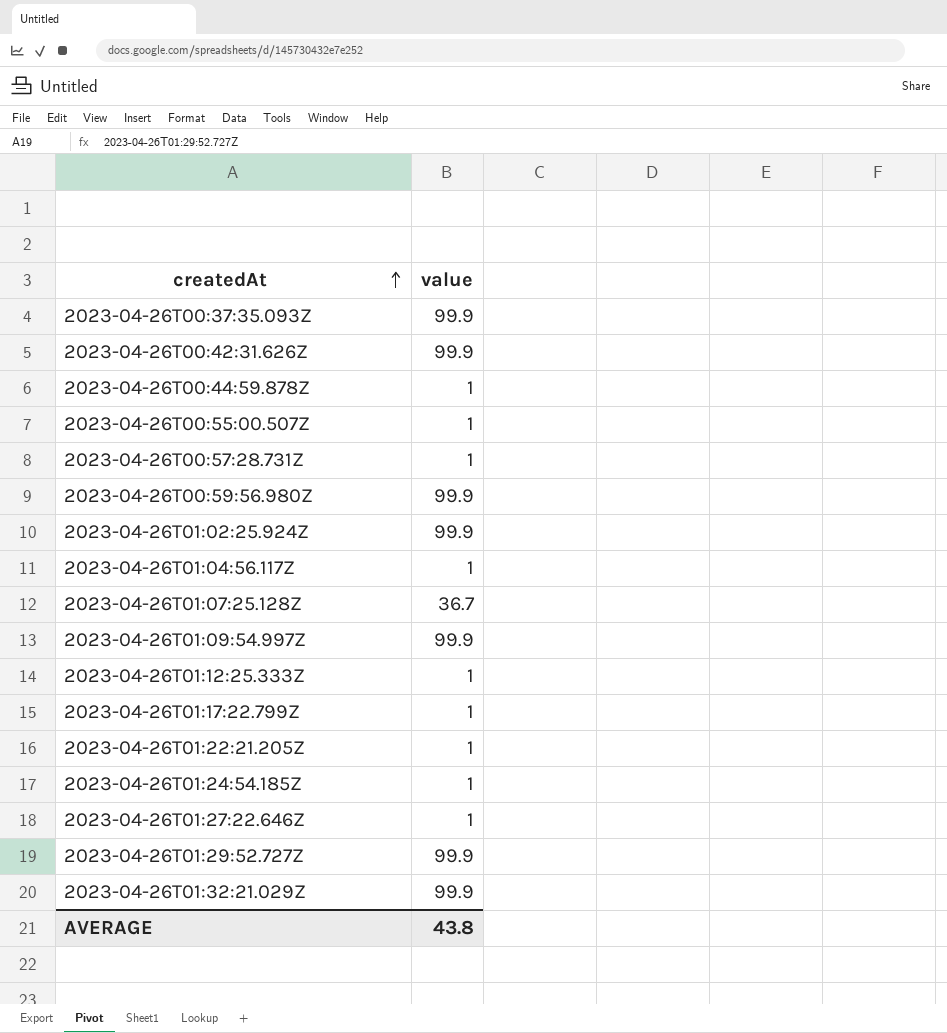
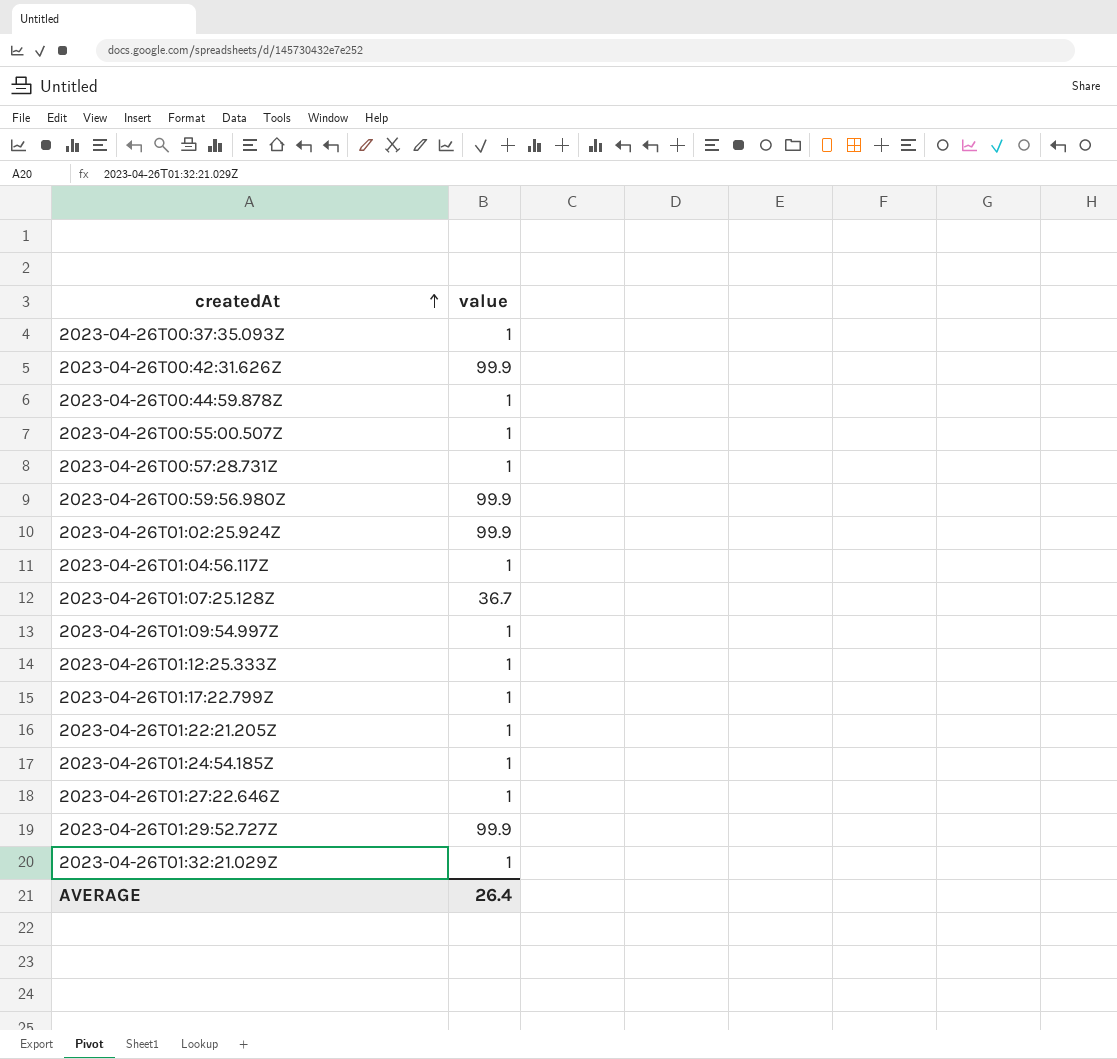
2023-04-26T00:37:35.093Z | value: 99.9 -> 1
2023-04-26T01:09:54.997Z | value: 99.9 -> 1
2023-04-26T01:32:21.029Z | value: 99.9 -> 1
AVERAGE | value: 43.8 -> 26.4

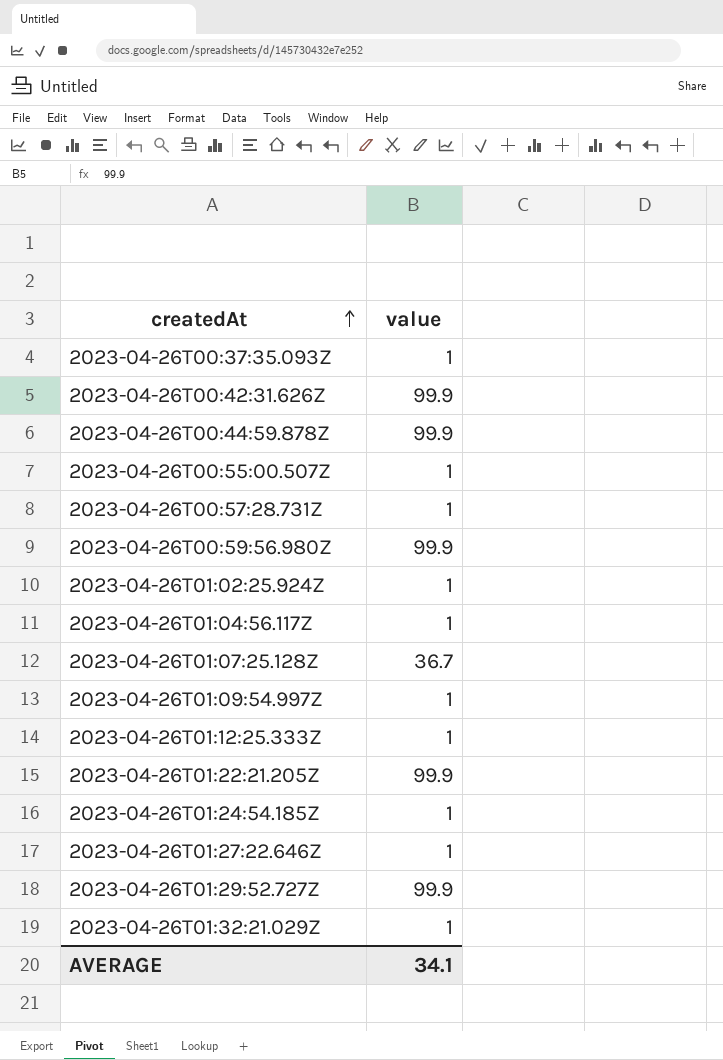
row 2023-04-26T01:17:22.799Z: 1 -> none
2023-04-26T00:44:59.878Z | value: 1 -> 99.9
2023-04-26T01:02:25.924Z | value: 99.9 -> 1
2023-04-26T01:22:21.205Z | value: 1 -> 99.9
AVERAGE | value: 26.4 -> 34.1

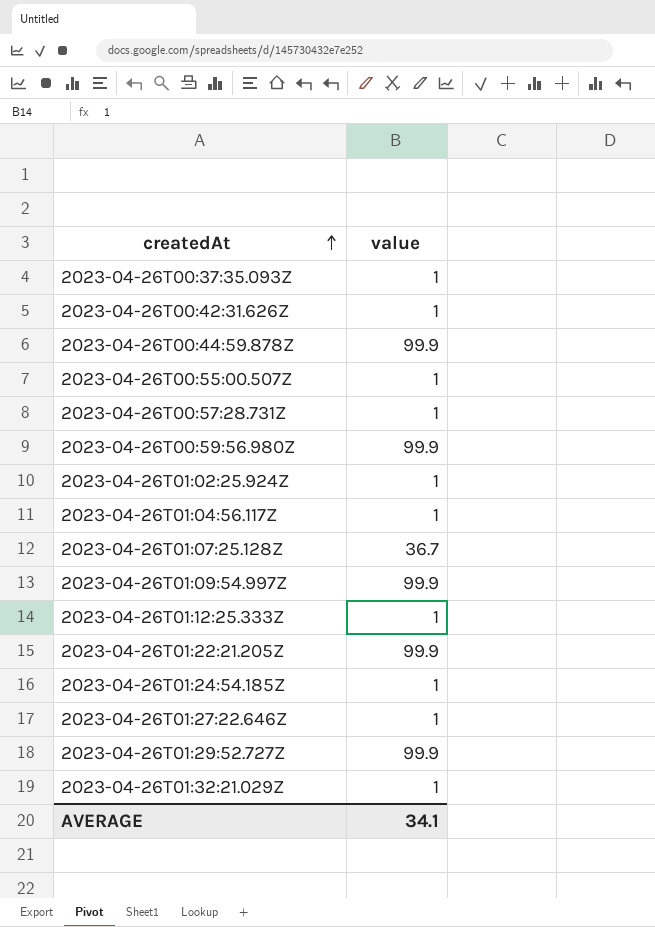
2023-04-26T00:42:31.626Z | value: 99.9 -> 1
2023-04-26T01:09:54.997Z | value: 1 -> 99.9

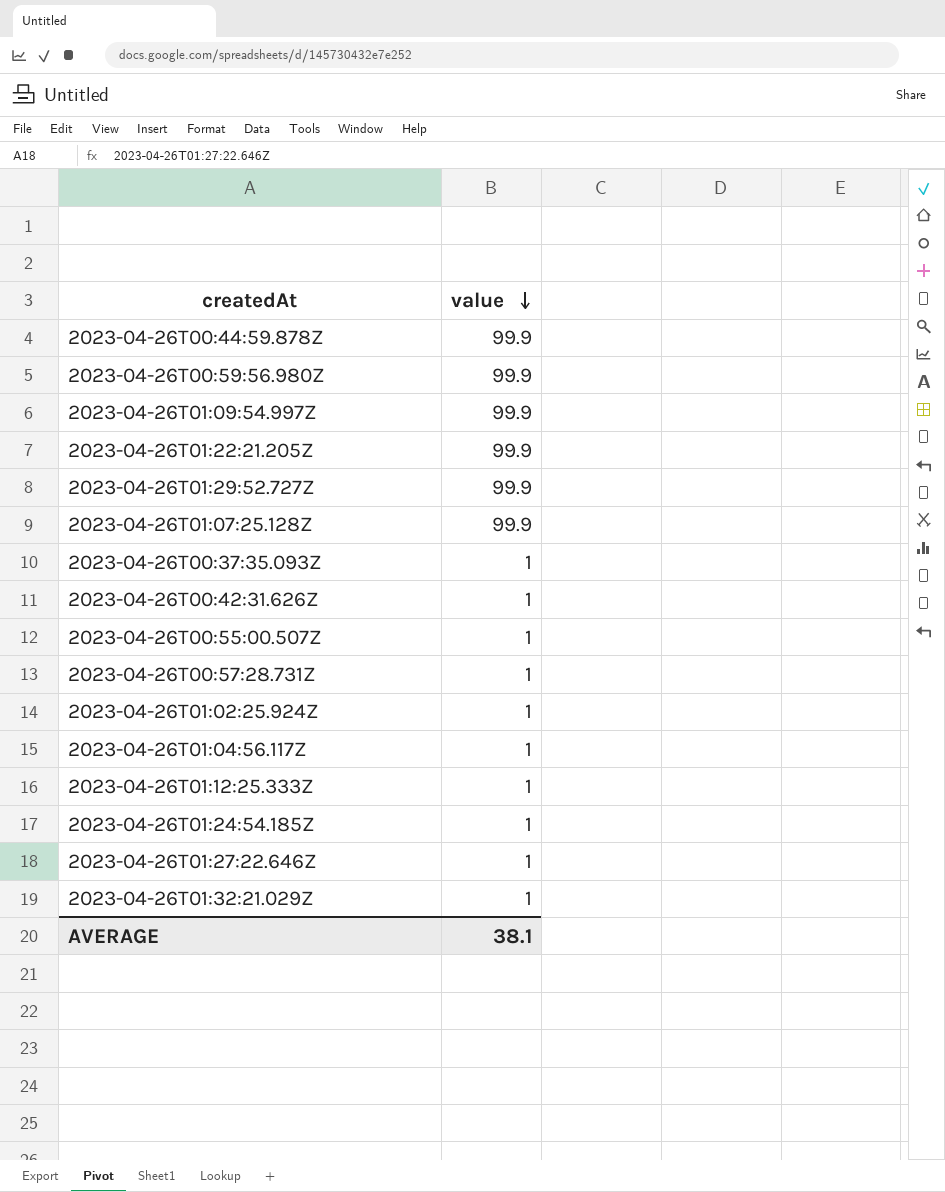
row order: createdAt ascending -> value descending
2023-04-26T01:07:25.128Z | value: 36.7 -> 99.9
AVERAGE | value: 34.1 -> 38.1

